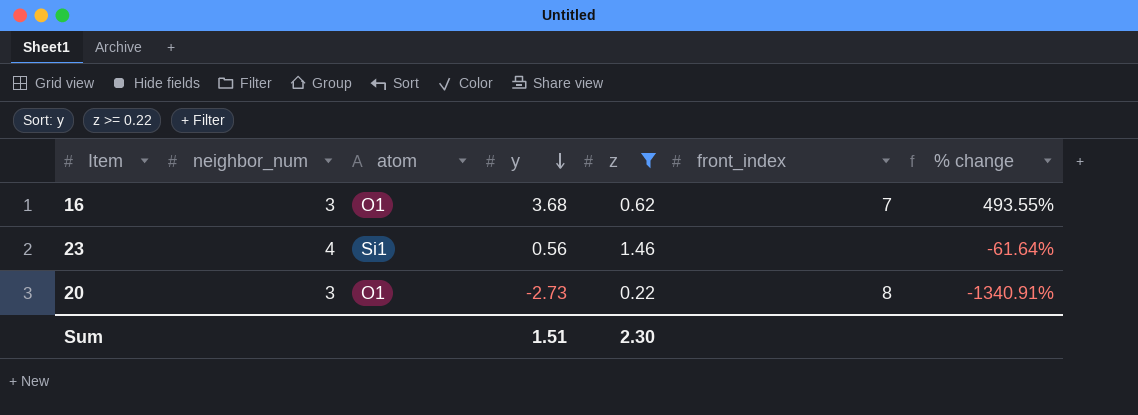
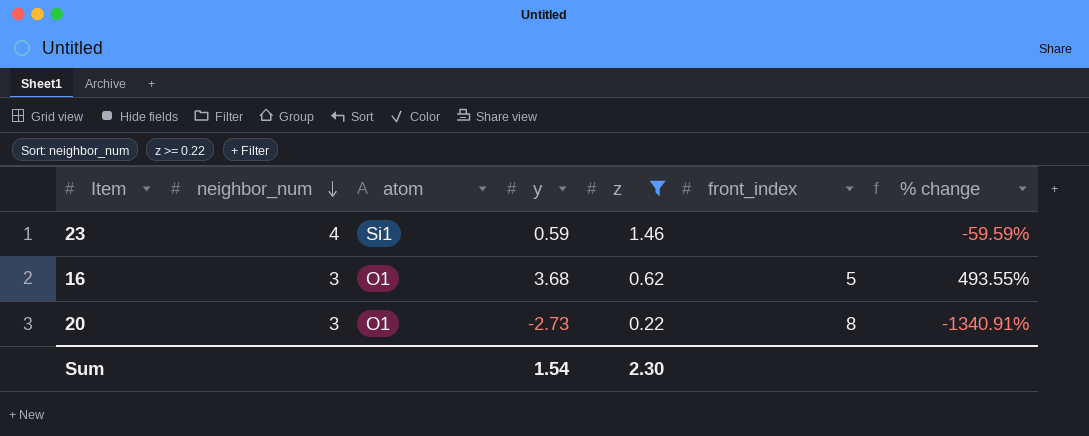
row order: y descending -> neighbor_num descending
23 | y: 0.56 -> 0.59
23 | % change: -61.64% -> -59.59%
16 | front_index: 7 -> 5
Sum | y: 1.51 -> 1.54

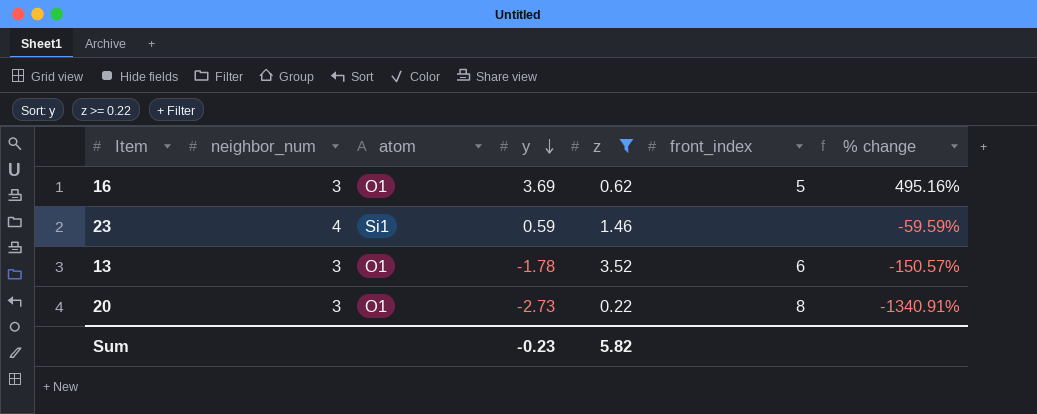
row order: neighbor_num descending -> y descending
16 | y: 3.68 -> 3.69
16 | % change: 493.55% -> 495.16%
row 13: none -> 3 | O1 | -1.78 | 3.52 | 6 | -150.57%
Sum | y: 1.54 -> -0.23
Sum | z: 2.30 -> 5.82

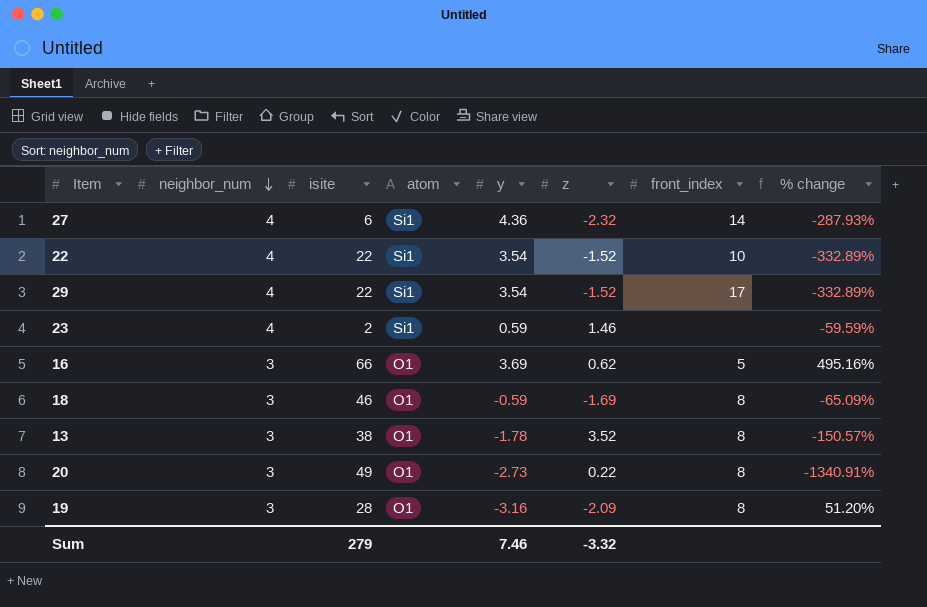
filter: z >= 0.22 -> none
row order: y descending -> neighbor_num descending
column isite | position: none -> 3
13 | front_index: 6 -> 8
Sum | y: -0.23 -> 7.46
Sum | z: 5.82 -> -3.32

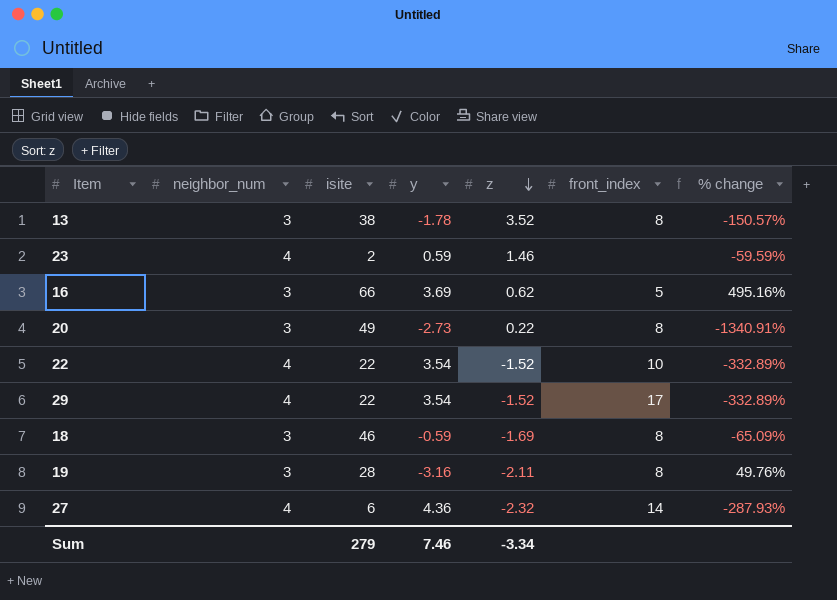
row order: neighbor_num descending -> z descending
column atom | position: 4 -> none
19 | z: -2.09 -> -2.11
19 | % change: 51.20% -> 49.76%
Sum | z: -3.32 -> -3.34

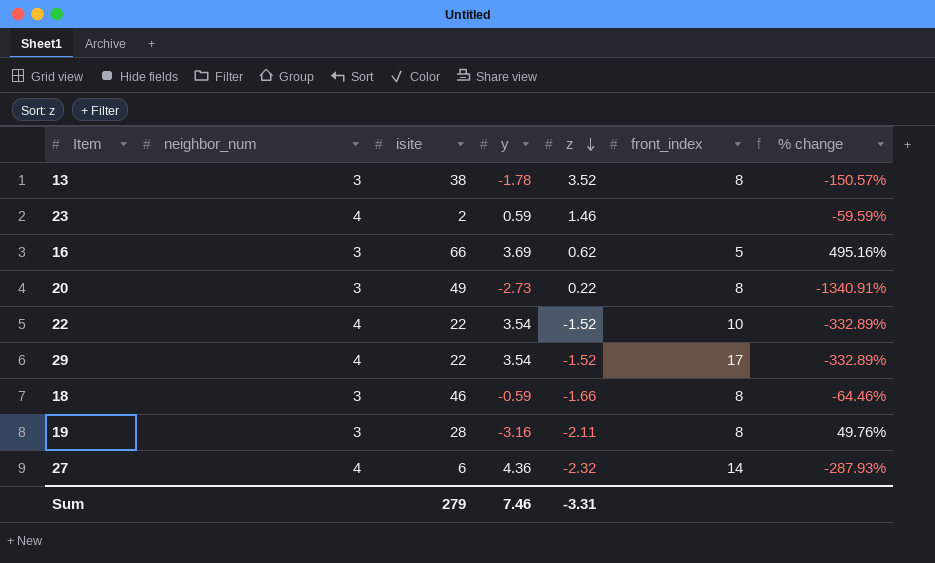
18 | z: -1.69 -> -1.66
18 | % change: -65.09% -> -64.46%
Sum | z: -3.34 -> -3.31

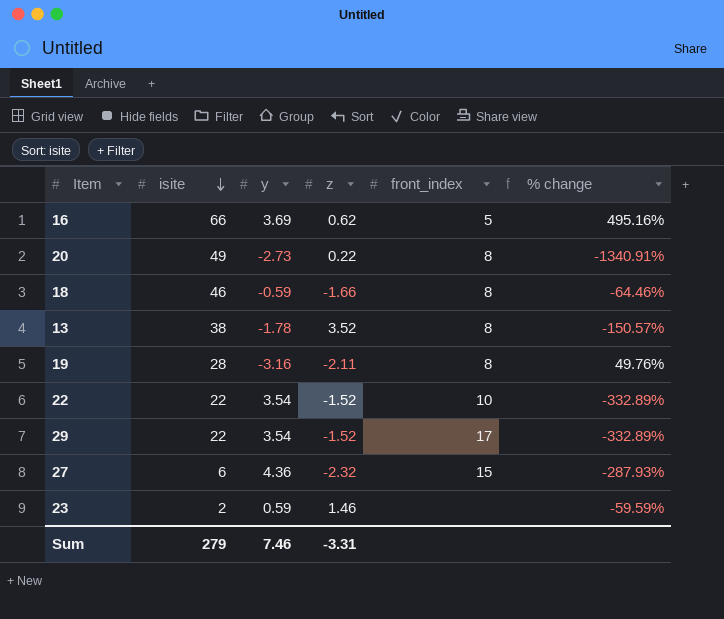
row order: z descending -> isite descending
column neighbor_num | position: 2 -> none
27 | front_index: 14 -> 15

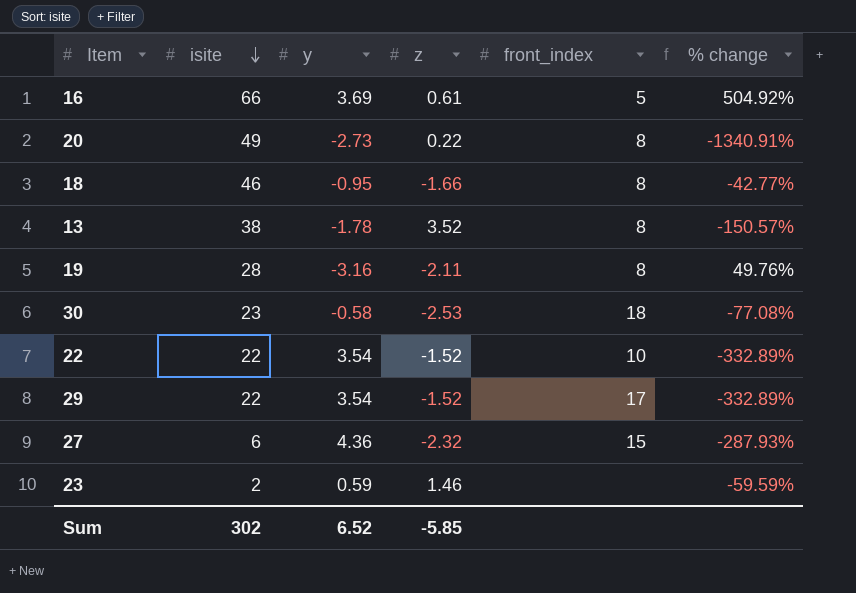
16 | z: 0.62 -> 0.61
16 | % change: 495.16% -> 504.92%
18 | y: -0.59 -> -0.95
18 | % change: -64.46% -> -42.77%
row 30: none -> 23 | -0.58 | -2.53 | 18 | -77.08%
Sum | isite: 279 -> 302
Sum | y: 7.46 -> 6.52
Sum | z: -3.31 -> -5.85

